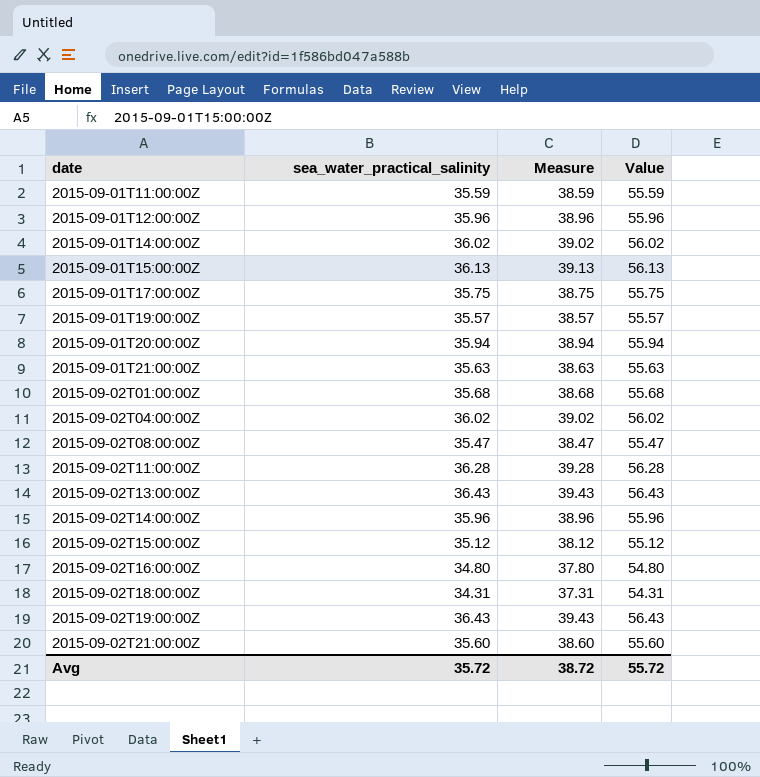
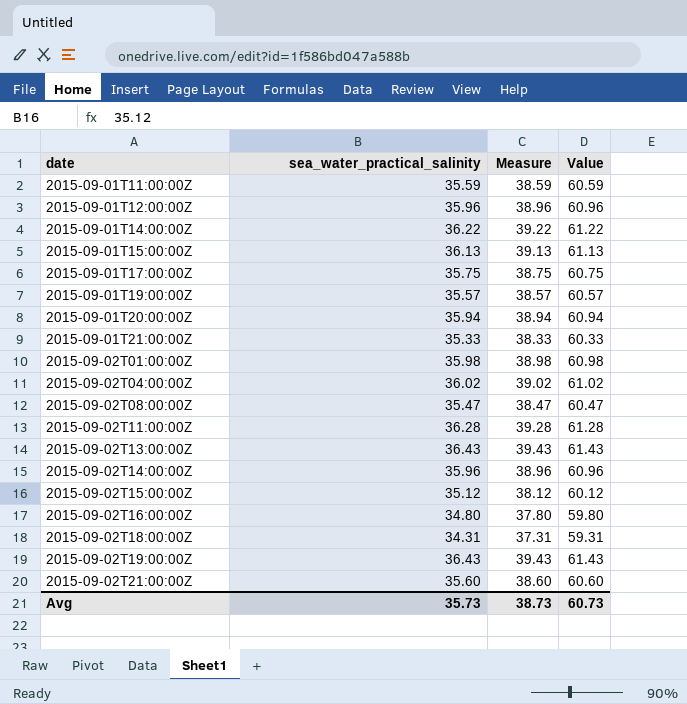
column Value | formula: [sea_water_practical_salinity] + 20 -> [sea_water_practical_salinity] + 25
2015-09-01T14:00:00Z | sea_water_practical_salinity: 36.02 -> 36.22
2015-09-01T14:00:00Z | Measure: 39.02 -> 39.22
2015-09-01T21:00:00Z | sea_water_practical_salinity: 35.63 -> 35.33
2015-09-01T21:00:00Z | Measure: 38.63 -> 38.33
2015-09-02T01:00:00Z | sea_water_practical_salinity: 35.68 -> 35.98
2015-09-02T01:00:00Z | Measure: 38.68 -> 38.98
Avg | sea_water_practical_salinity: 35.72 -> 35.73
Avg | Measure: 38.72 -> 38.73
Avg | Value: 55.72 -> 60.73

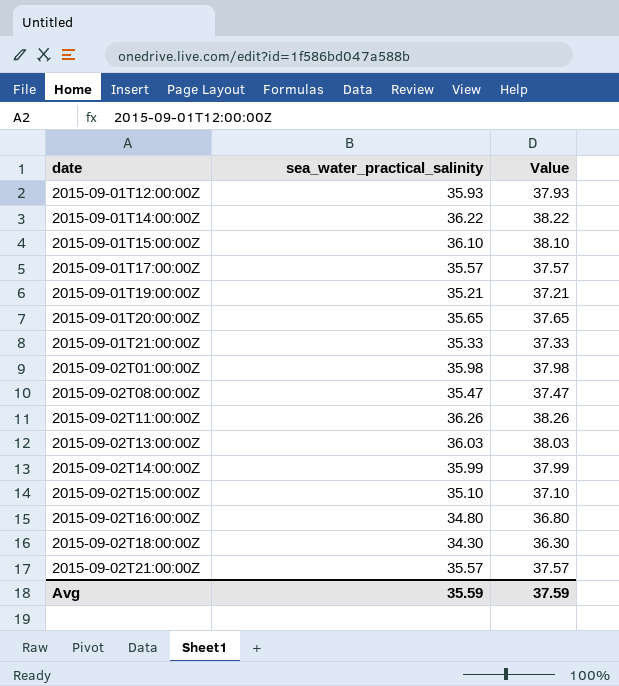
column Measure | formula: [sea_water_practical_salinity] + 3 -> none
column Value | formula: [sea_water_practical_salinity] + 25 -> [sea_water_practical_salinity] + 2
row 2015-09-01T11:00:00Z: 35.59 | 38.59 | 60.59 -> none
row 2015-09-02T04:00:00Z: 36.02 | 39.02 | 61.02 -> none
row 2015-09-02T19:00:00Z: 36.43 | 39.43 | 61.43 -> none
2015-09-01T12:00:00Z | sea_water_practical_salinity: 35.96 -> 35.93
2015-09-01T15:00:00Z | sea_water_practical_salinity: 36.13 -> 36.10
2015-09-01T17:00:00Z | sea_water_practical_salinity: 35.75 -> 35.57
2015-09-01T19:00:00Z | sea_water_practical_salinity: 35.57 -> 35.21
2015-09-01T20:00:00Z | sea_water_practical_salinity: 35.94 -> 35.65
2015-09-02T11:00:00Z | sea_water_practical_salinity: 36.28 -> 36.26
2015-09-02T13:00:00Z | sea_water_practical_salinity: 36.43 -> 36.03
2015-09-02T14:00:00Z | sea_water_practical_salinity: 35.96 -> 35.99
2015-09-02T15:00:00Z | sea_water_practical_salinity: 35.12 -> 35.10
2015-09-02T18:00:00Z | sea_water_practical_salinity: 34.31 -> 34.30
2015-09-02T21:00:00Z | sea_water_practical_salinity: 35.60 -> 35.57
Avg | sea_water_practical_salinity: 35.73 -> 35.59
Avg | Value: 60.73 -> 37.59

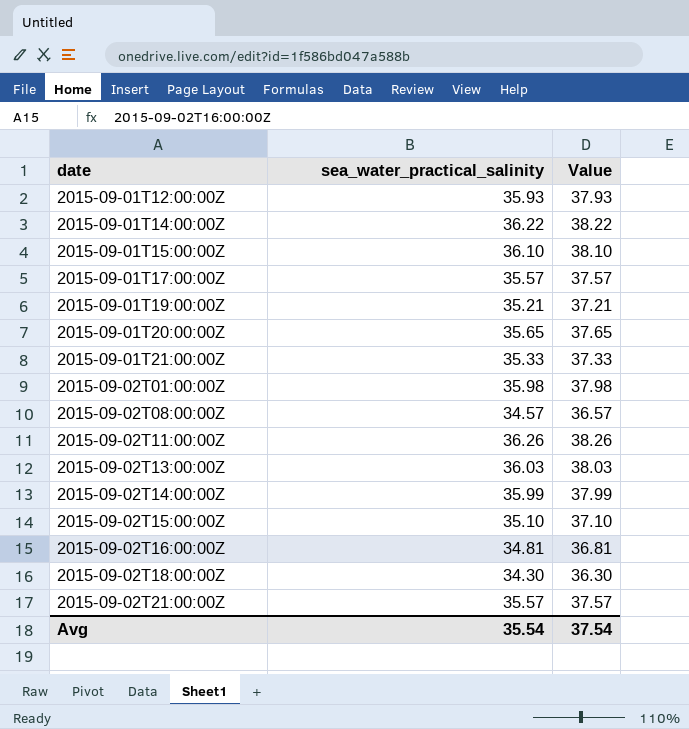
2015-09-02T08:00:00Z | sea_water_practical_salinity: 35.47 -> 34.57
2015-09-02T08:00:00Z | Value: 37.47 -> 36.57
2015-09-02T16:00:00Z | sea_water_practical_salinity: 34.80 -> 34.81
2015-09-02T16:00:00Z | Value: 36.80 -> 36.81
Avg | sea_water_practical_salinity: 35.59 -> 35.54
Avg | Value: 37.59 -> 37.54

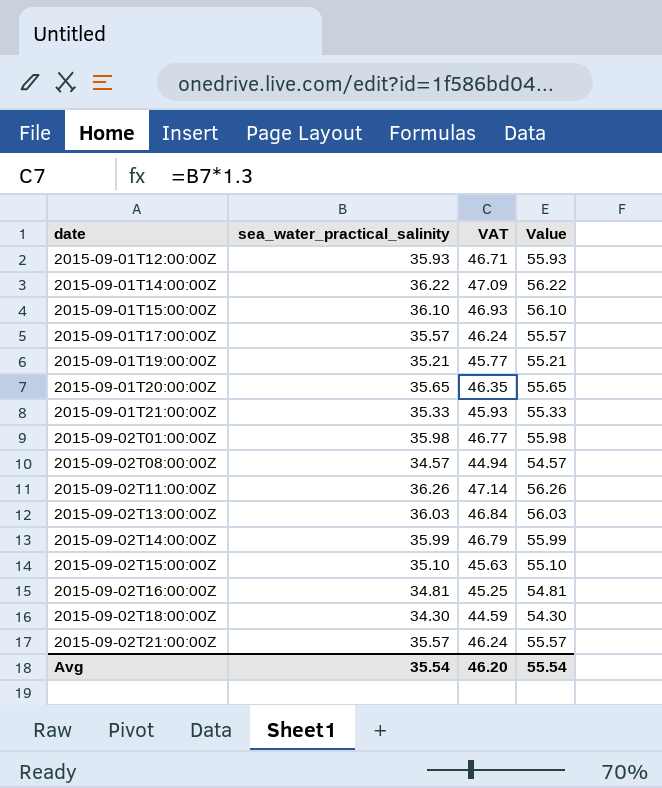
column VAT | formula: none -> [sea_water_practical_salinity] * 1.3
column Value | formula: [sea_water_practical_salinity] + 2 -> [sea_water_practical_salinity] + 20
Avg | Value: 37.54 -> 55.54

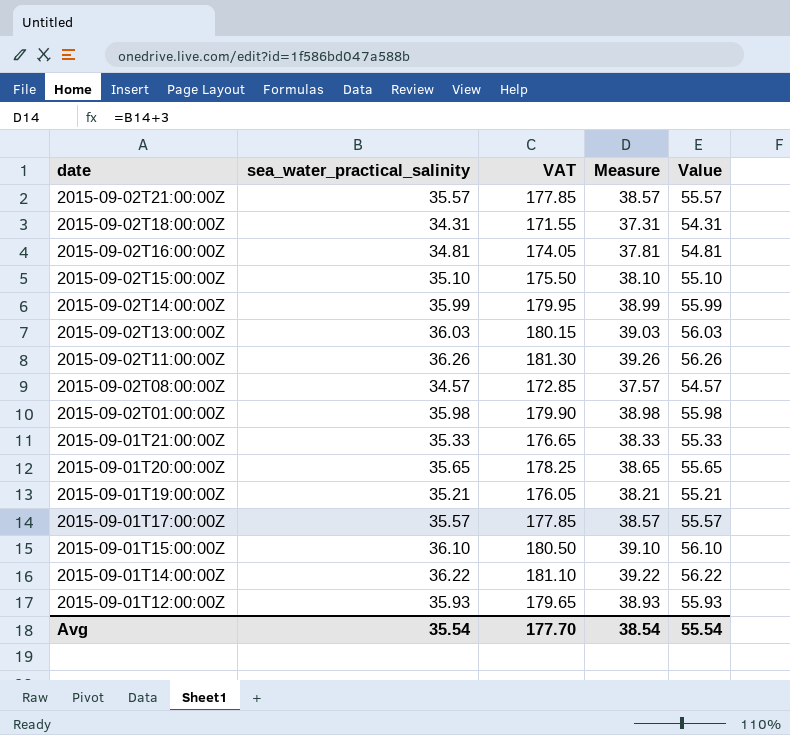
row order: date ascending -> date descending
column VAT | formula: [sea_water_practical_salinity] * 1.3 -> [sea_water_practical_salinity] * 5
column Measure | formula: none -> [sea_water_practical_salinity] + 3
2015-09-02T18:00:00Z | sea_water_practical_salinity: 34.30 -> 34.31
2015-09-02T18:00:00Z | Value: 54.30 -> 54.31
Avg | VAT: 46.20 -> 177.70

